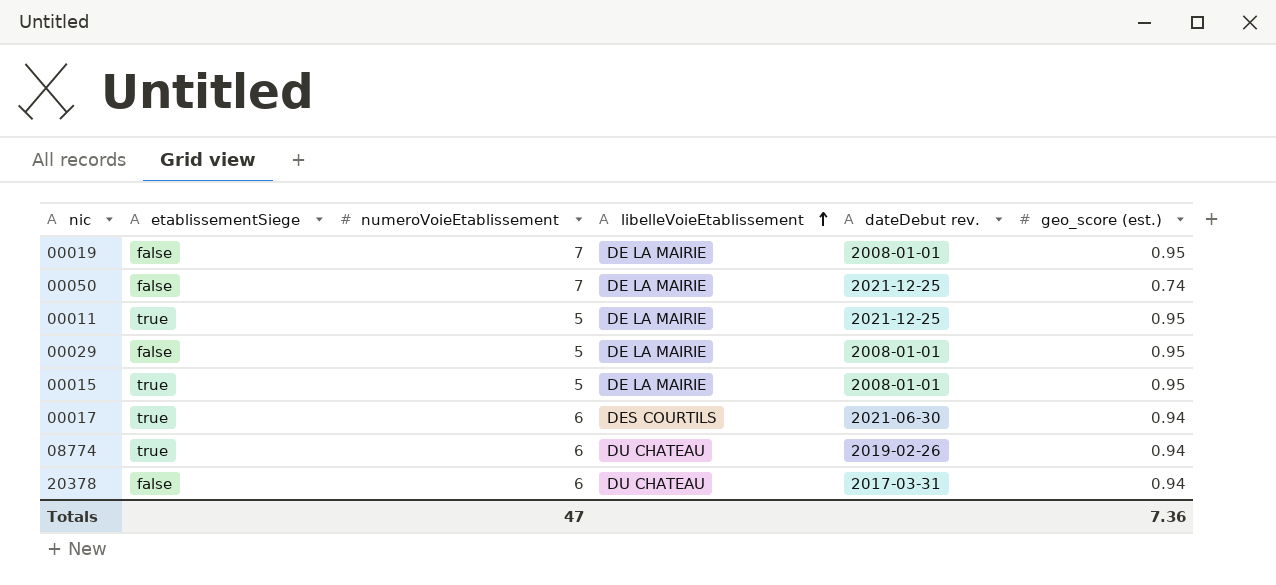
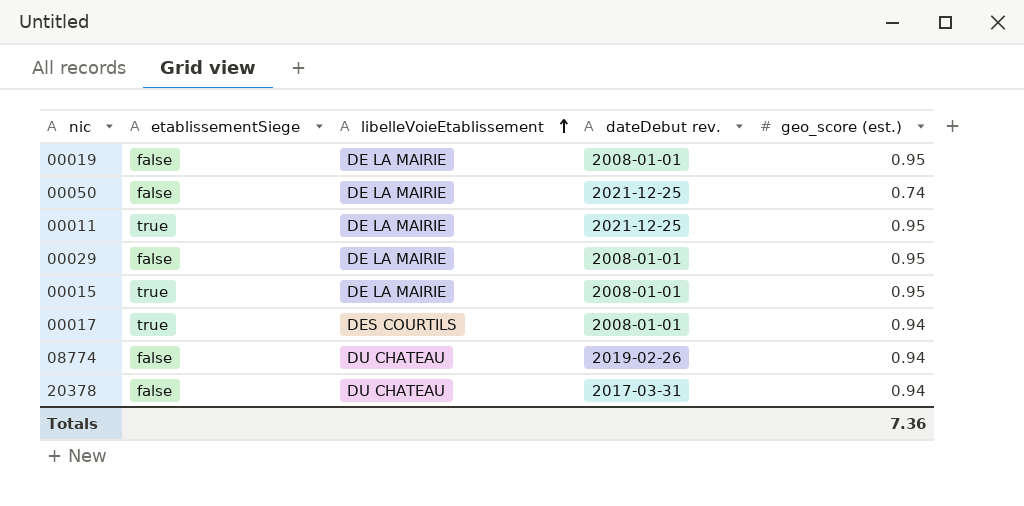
column numeroVoieEtablissement | position: 3 -> none
00017 | dateDebut rev.: 2021-06-30 -> 2008-01-01
08774 | etablissementSiege: true -> false

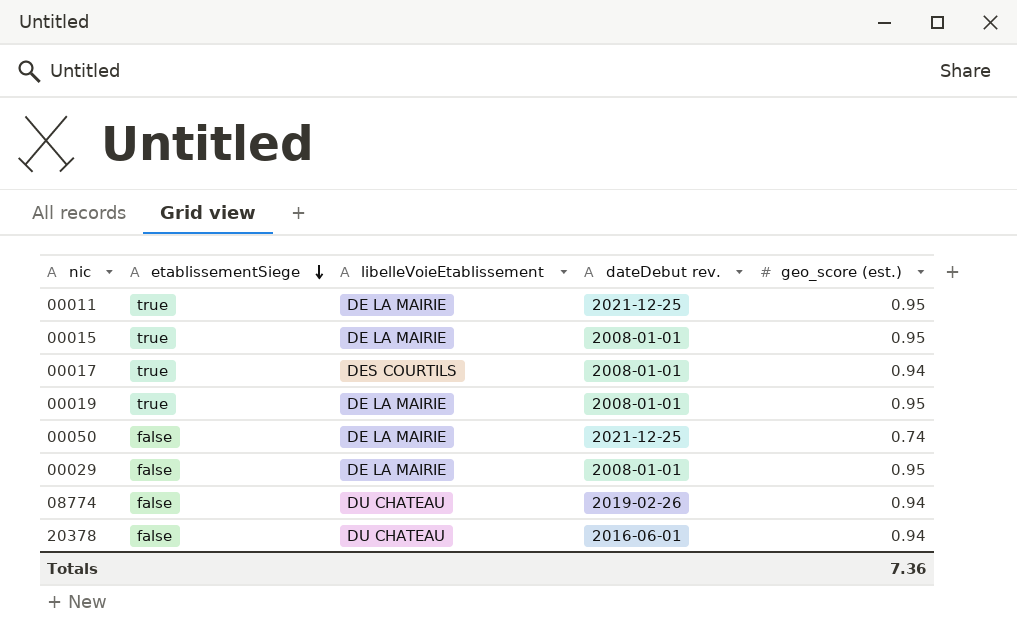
row order: libelleVoieEtablissement ascending -> etablissementSiege descending
00019 | etablissementSiege: false -> true
20378 | dateDebut rev.: 2017-03-31 -> 2016-06-01

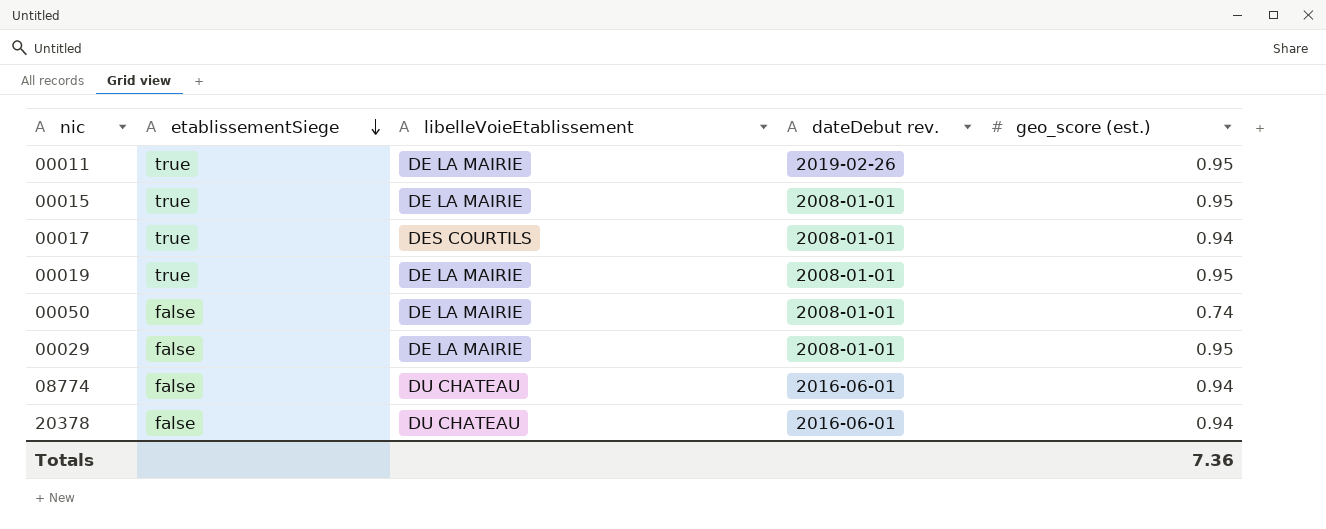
00011 | dateDebut rev.: 2021-12-25 -> 2019-02-26
00050 | dateDebut rev.: 2021-12-25 -> 2008-01-01
08774 | dateDebut rev.: 2019-02-26 -> 2016-06-01

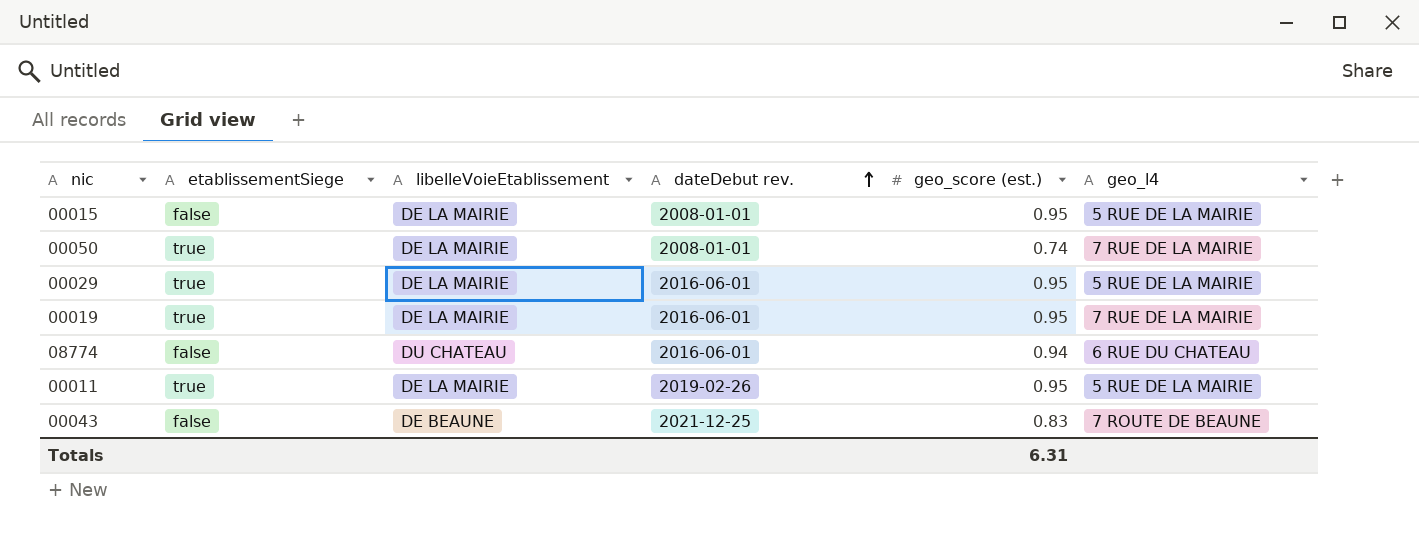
row order: etablissementSiege descending -> dateDebut rev. ascending
column geo_l4 | position: none -> 6
row 00017: true | DES COURTILS | 2008-01-01 | 0.94 -> none
row 20378: false | DU CHATEAU | 2016-06-01 | 0.94 -> none
00015 | etablissementSiege: true -> false
00050 | etablissementSiege: false -> true
00029 | etablissementSiege: false -> true
00029 | dateDebut rev.: 2008-01-01 -> 2016-06-01
00019 | dateDebut rev.: 2008-01-01 -> 2016-06-01
row 00043: none -> false | DE BEAUNE | 2021-12-25 | 0.83 | 7 ROUTE DE BEAUNE
Totals | geo_score (est.): 7.36 -> 6.31

